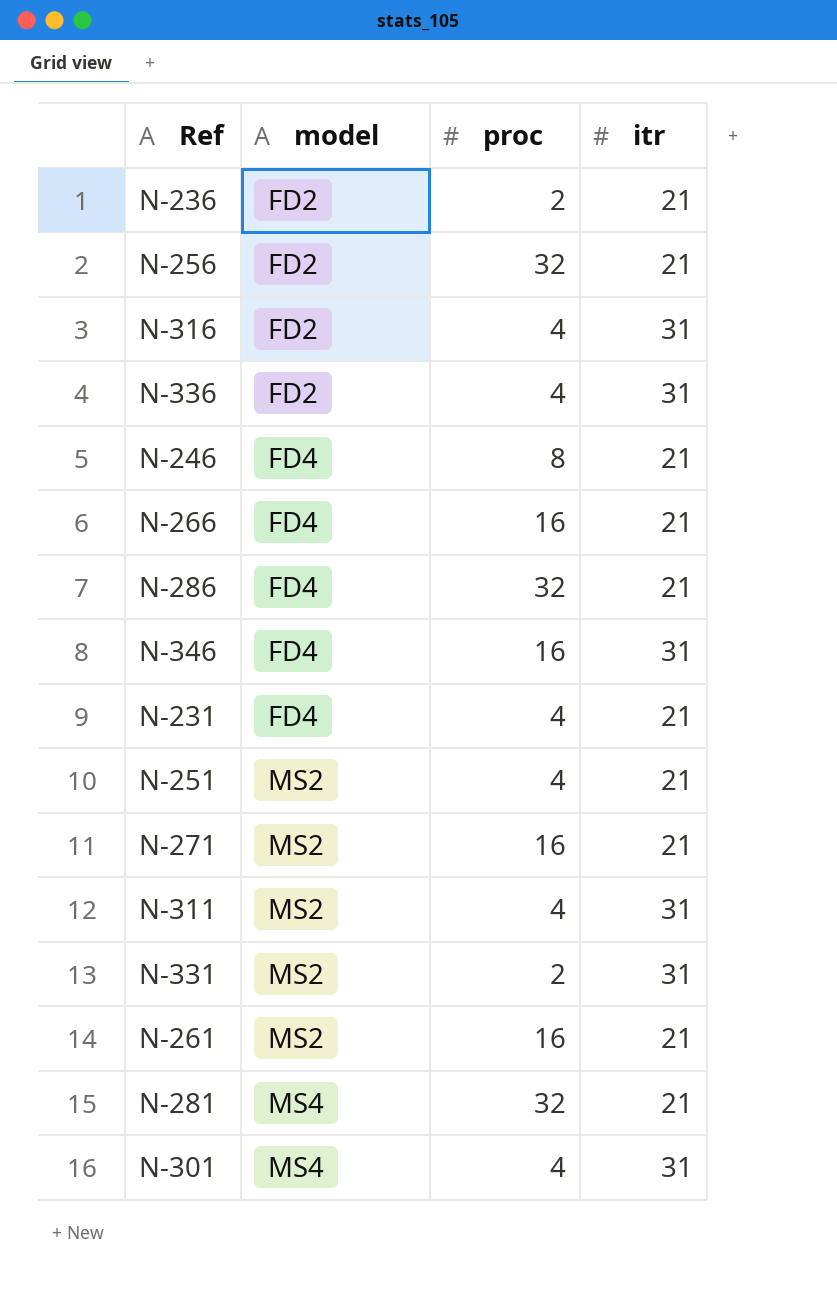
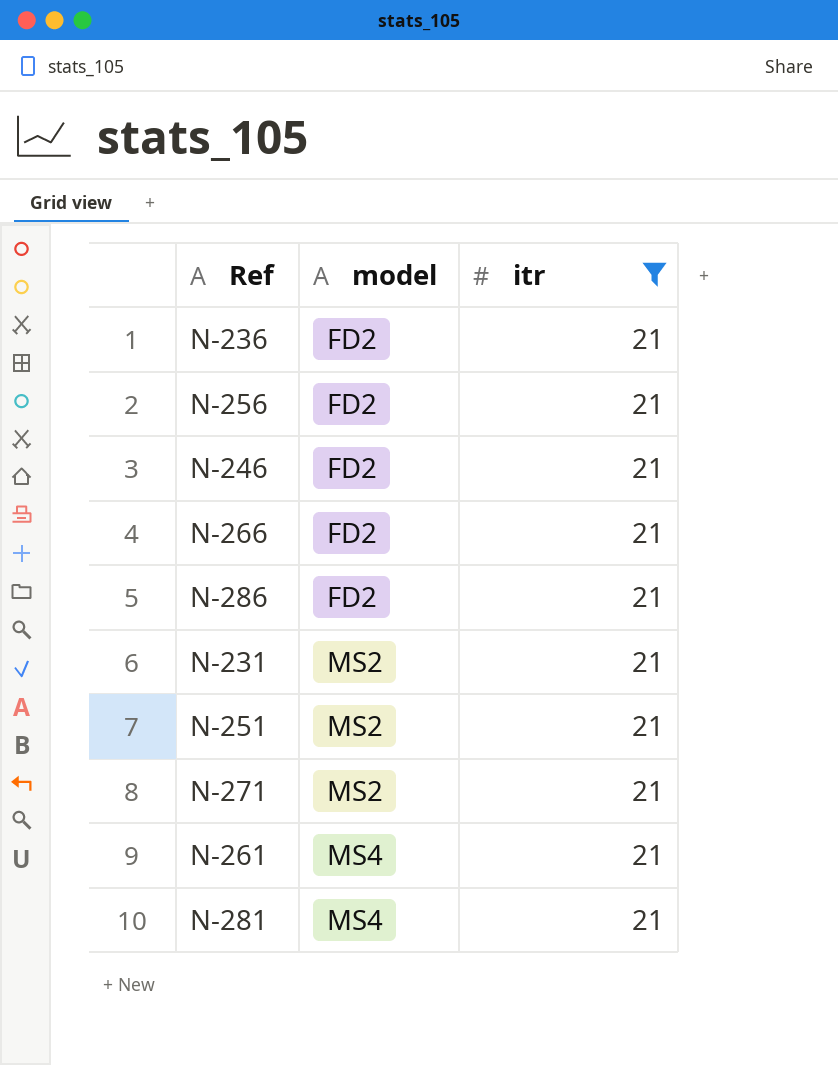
filter: none -> itr = 21
column proc | position: 3 -> none
N-246 | model: FD4 -> FD2
N-266 | model: FD4 -> FD2
N-286 | model: FD4 -> FD2
N-231 | model: FD4 -> MS2
N-261 | model: MS2 -> MS4

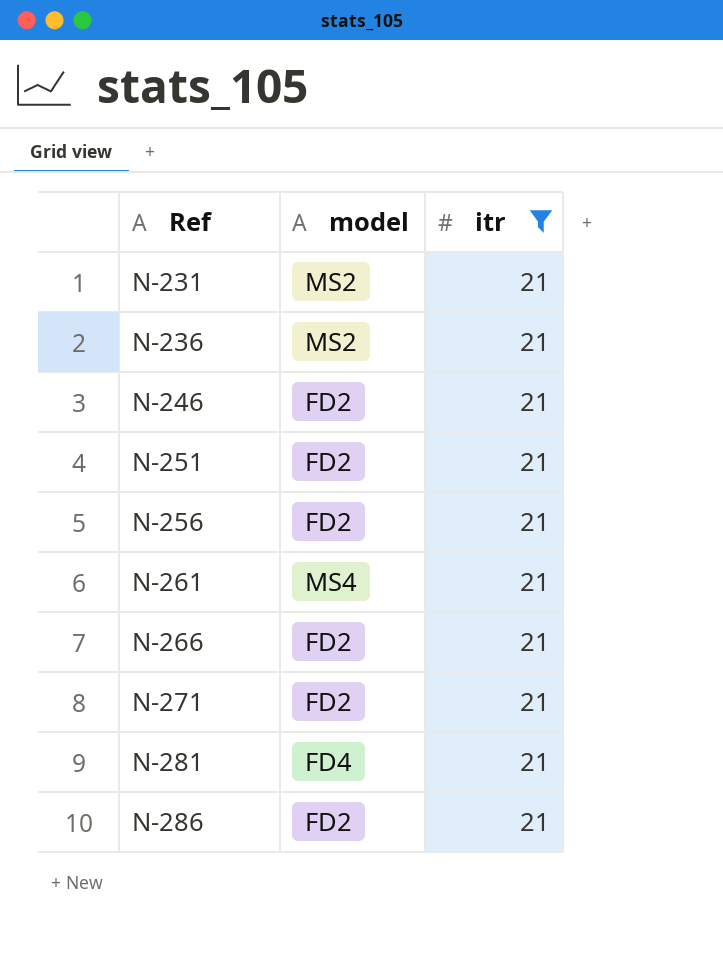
row order: model ascending -> Ref ascending
N-236 | model: FD2 -> MS2
N-251 | model: MS2 -> FD2
N-271 | model: MS2 -> FD2
N-281 | model: MS4 -> FD4

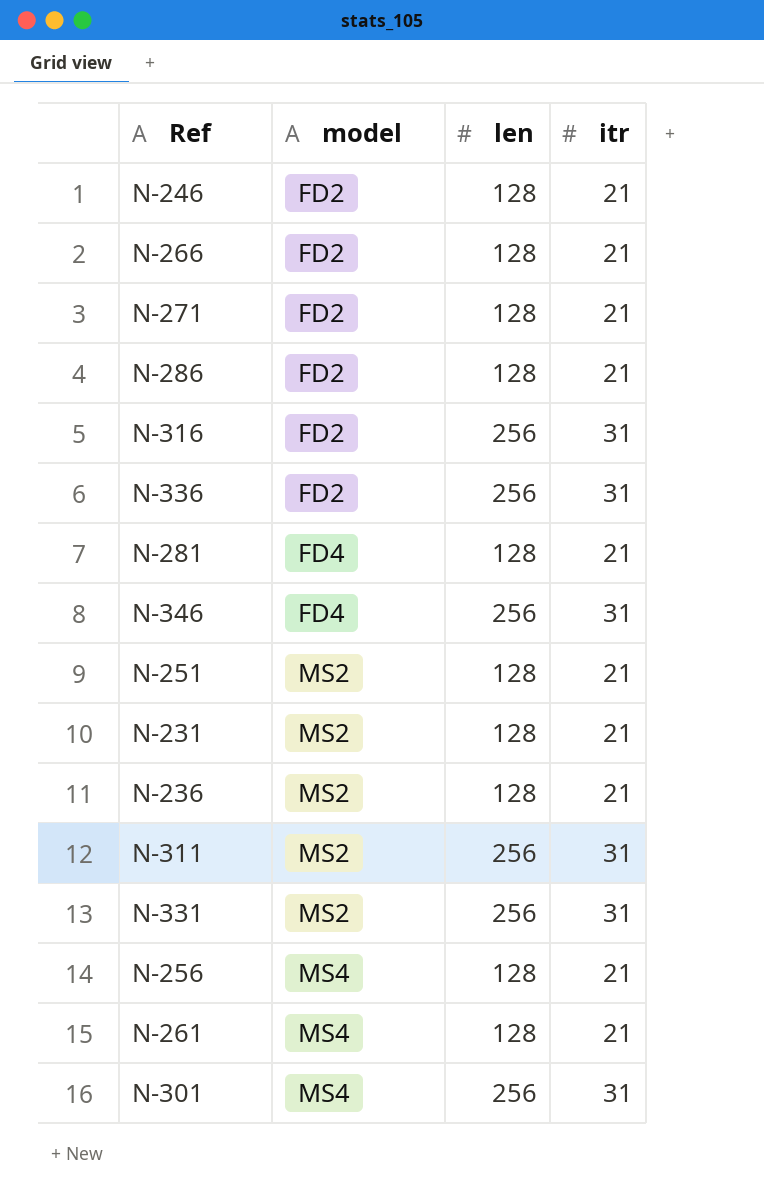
filter: itr = 21 -> none
row order: Ref ascending -> model ascending
column len | position: none -> 3
N-251 | model: FD2 -> MS2
N-256 | model: FD2 -> MS4

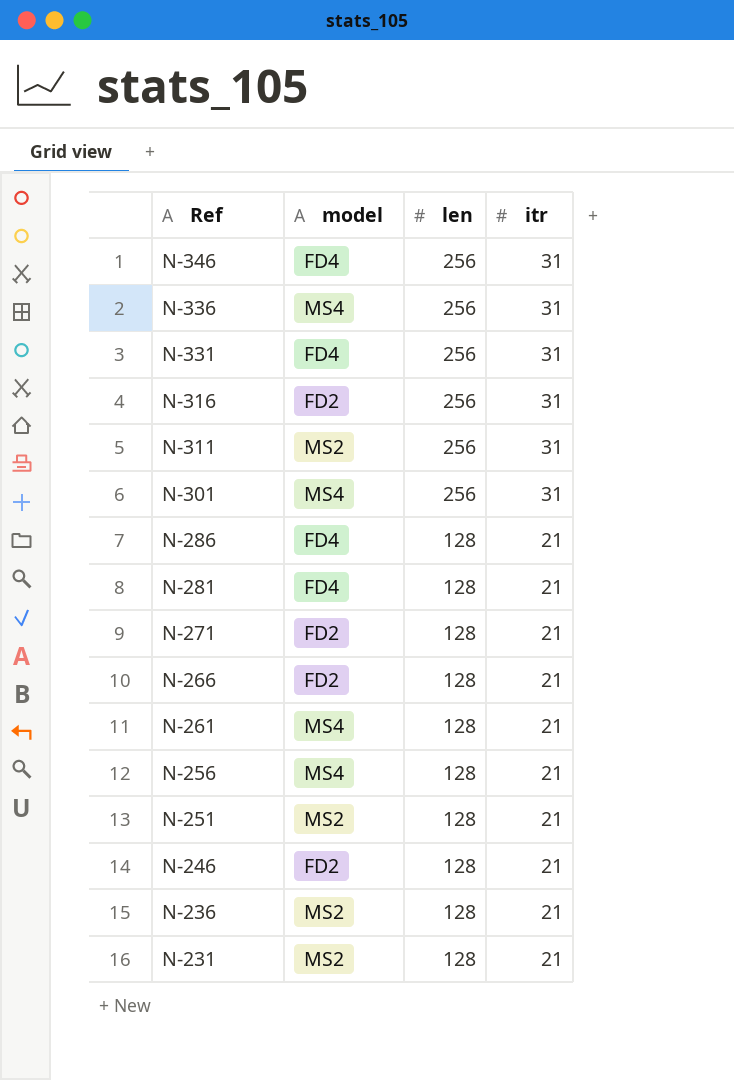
row order: model ascending -> Ref descending
N-336 | model: FD2 -> MS4
N-331 | model: MS2 -> FD4
N-286 | model: FD2 -> FD4

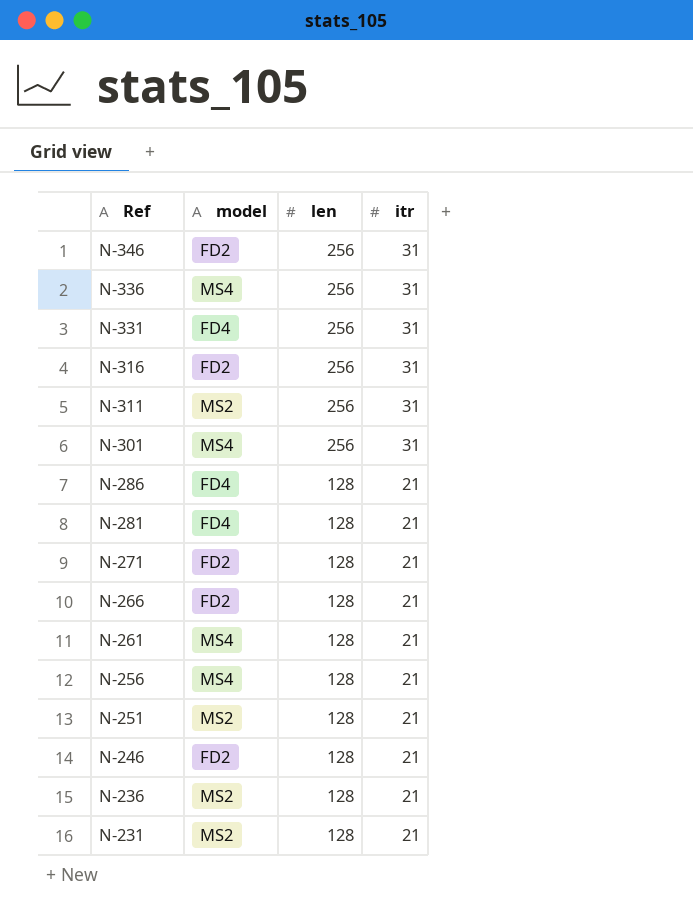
N-346 | model: FD4 -> FD2

